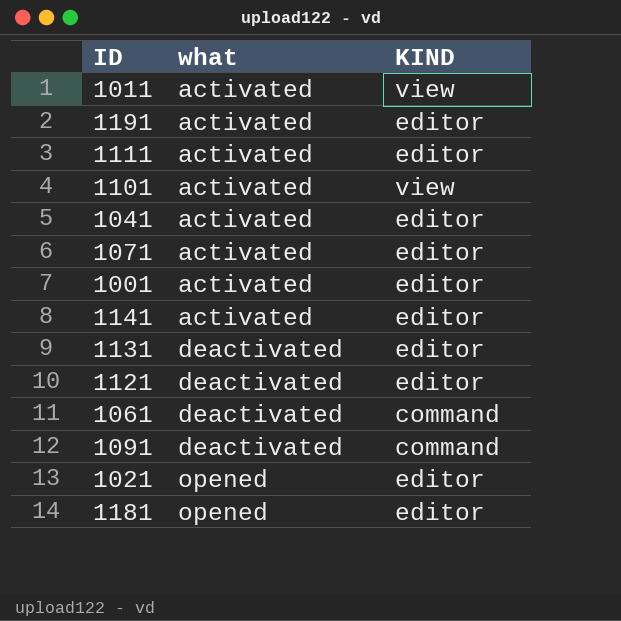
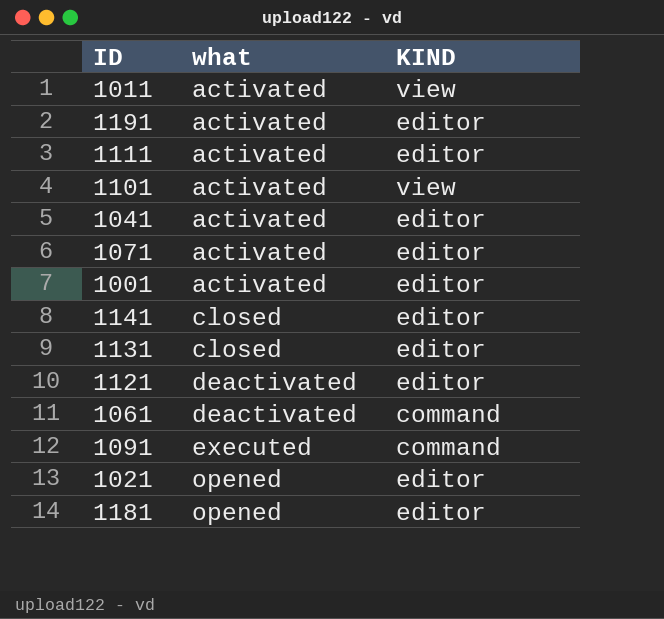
1141 | what: activated -> closed
1131 | what: deactivated -> closed
1091 | what: deactivated -> executed

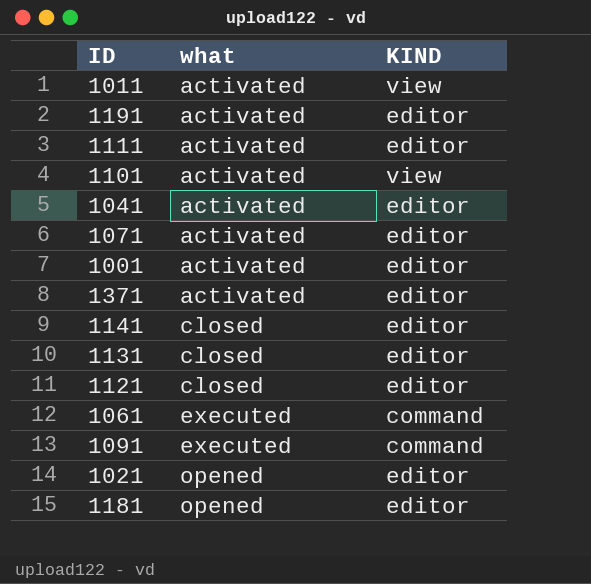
row 1371: none -> activated | editor
1121 | what: deactivated -> closed
1061 | what: deactivated -> executed

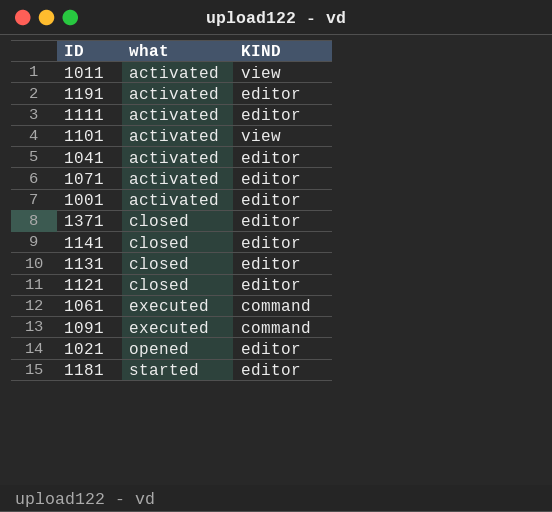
1371 | what: activated -> closed
1181 | what: opened -> started

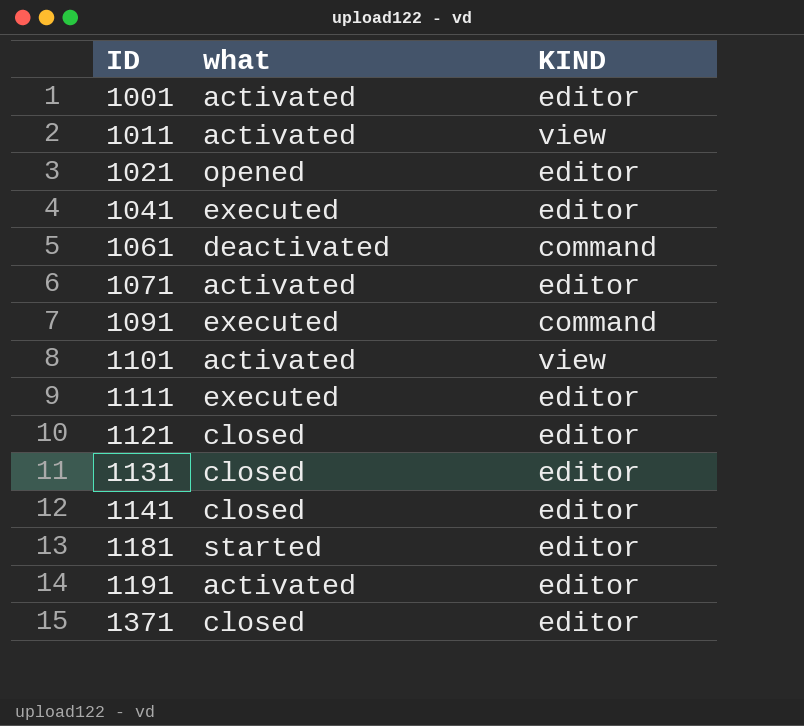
row order: what ascending -> ID ascending
1041 | what: activated -> executed
1061 | what: executed -> deactivated
1111 | what: activated -> executed

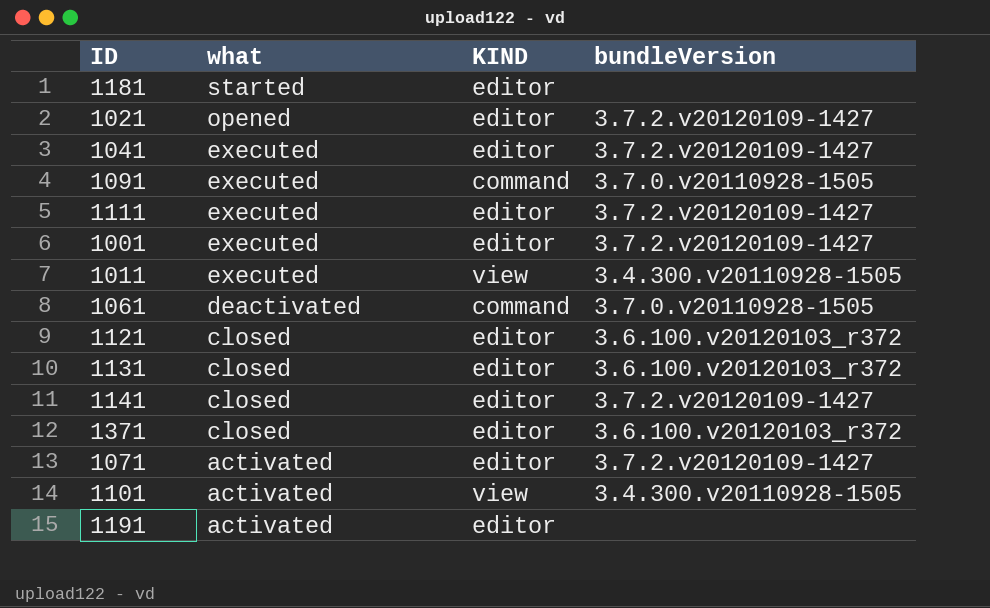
row order: ID ascending -> what descending
column bundleVersion | position: none -> 4
1001 | what: activated -> executed
1011 | what: activated -> executed

